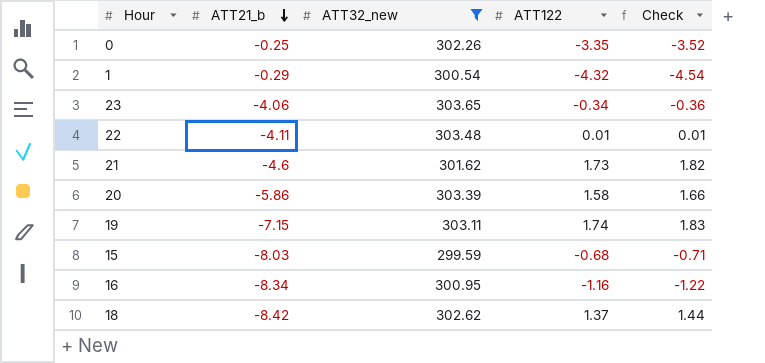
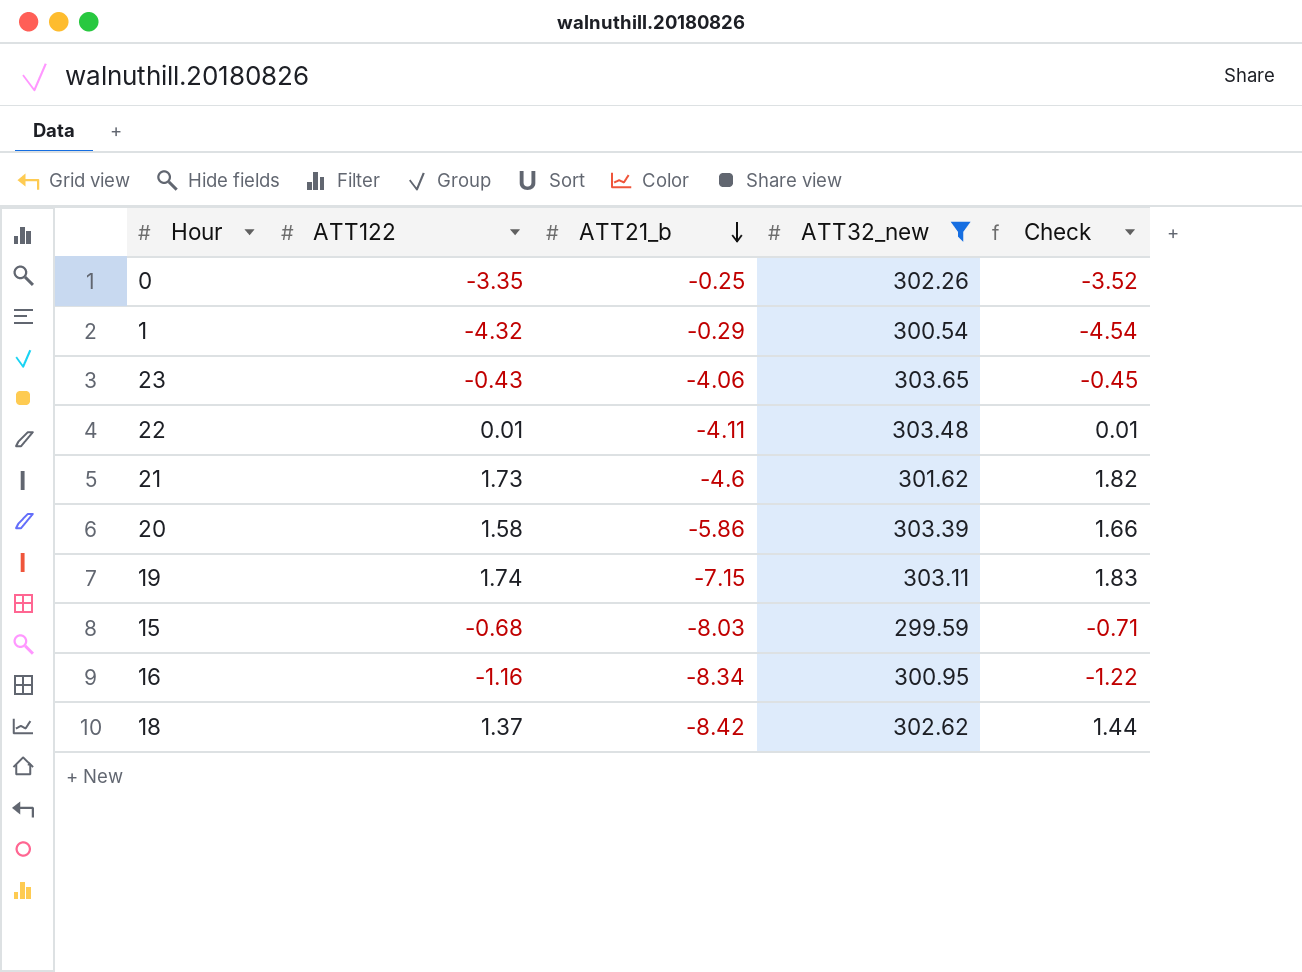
column ATT122 | position: 4 -> 2
23 | ATT122: -0.34 -> -0.43
23 | Check: -0.36 -> -0.45

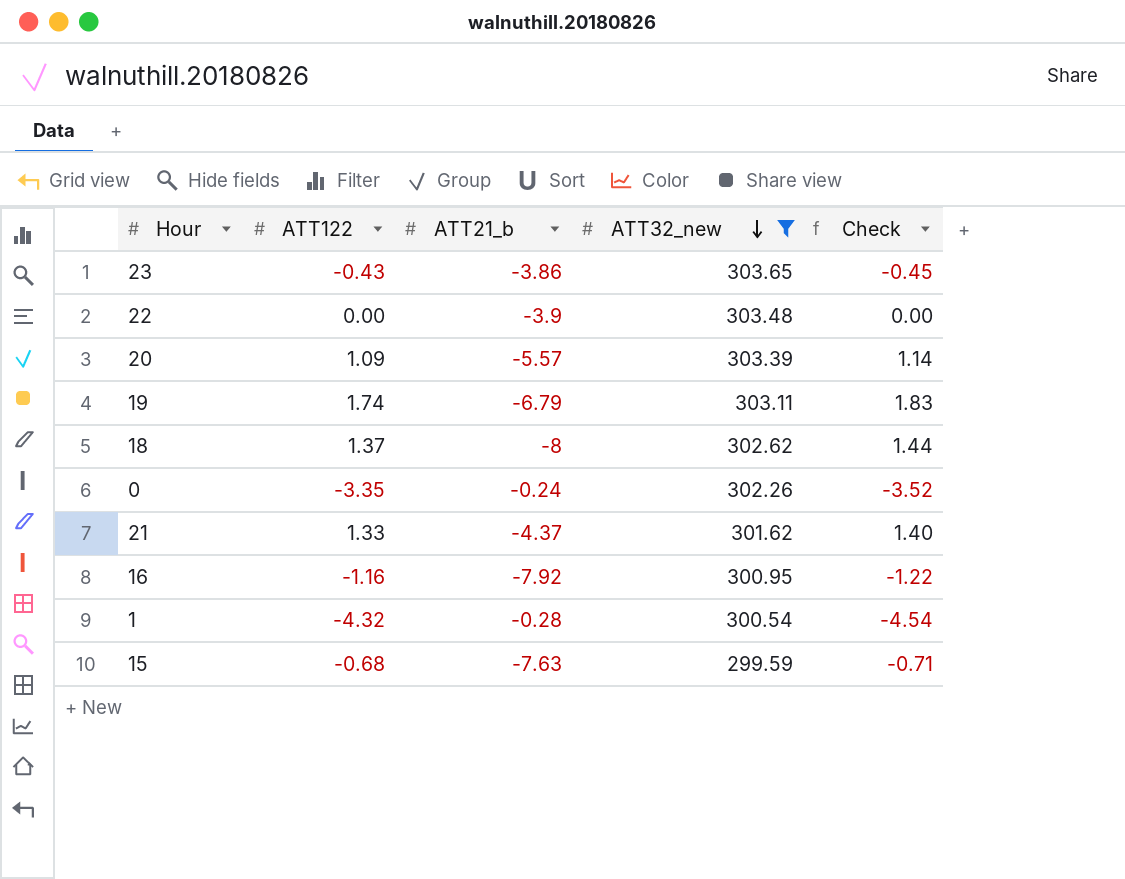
row order: ATT21_b descending -> ATT32_new descending
23 | ATT21_b: -4.06 -> -3.86
22 | ATT122: 0.01 -> 0.00
22 | ATT21_b: -4.11 -> -3.9
22 | Check: 0.01 -> 0.00
20 | ATT122: 1.58 -> 1.09
20 | ATT21_b: -5.86 -> -5.57
20 | Check: 1.66 -> 1.14
19 | ATT21_b: -7.15 -> -6.79
18 | ATT21_b: -8.42 -> -8
0 | ATT21_b: -0.25 -> -0.24
21 | ATT122: 1.73 -> 1.33
21 | ATT21_b: -4.6 -> -4.37
21 | Check: 1.82 -> 1.40
16 | ATT21_b: -8.34 -> -7.92
1 | ATT21_b: -0.29 -> -0.28
15 | ATT21_b: -8.03 -> -7.63

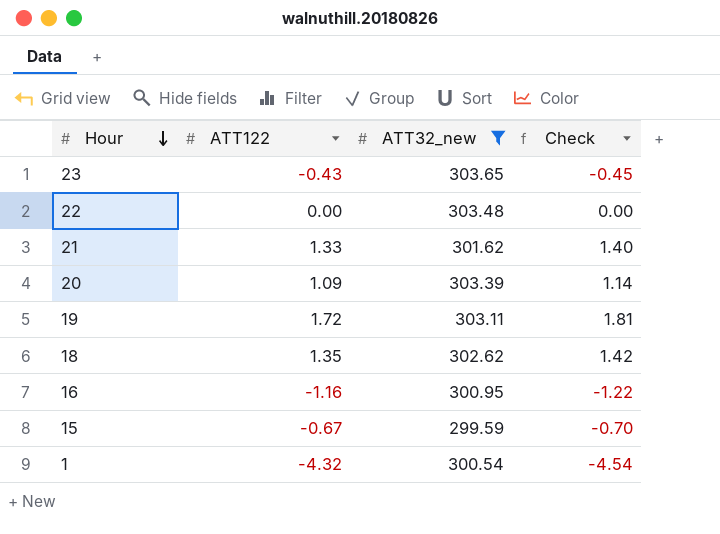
row order: ATT32_new descending -> Hour descending
column ATT21_b | position: 3 -> none
row 0: -3.35 | -0.24 | 302.26 | -3.52 -> none
19 | ATT122: 1.74 -> 1.72
19 | Check: 1.83 -> 1.81
18 | ATT122: 1.37 -> 1.35
18 | Check: 1.44 -> 1.42
15 | ATT122: -0.68 -> -0.67
15 | Check: -0.71 -> -0.70

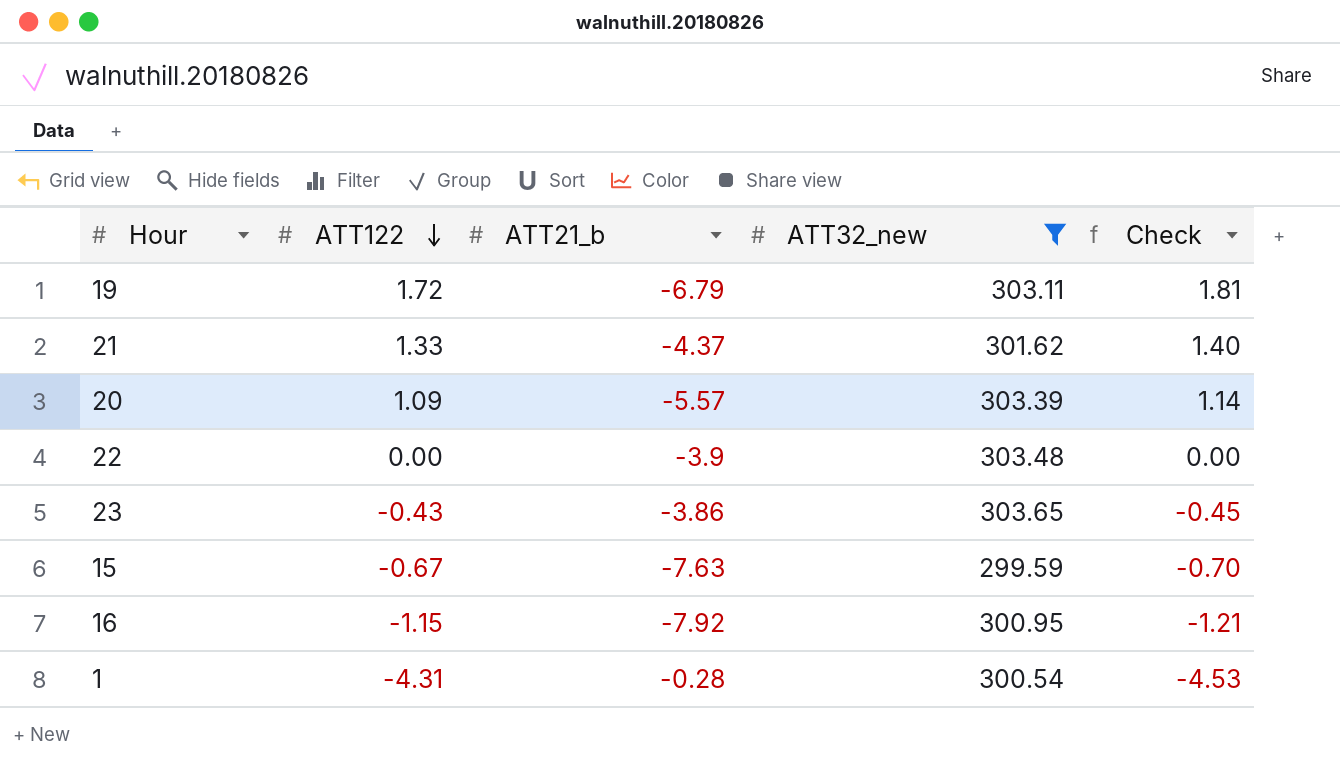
row order: Hour descending -> ATT122 descending
column ATT21_b | position: none -> 3
row 18: 1.35 | 302.62 | 1.42 -> none
16 | ATT122: -1.16 -> -1.15
16 | Check: -1.22 -> -1.21
1 | ATT122: -4.32 -> -4.31
1 | Check: -4.54 -> -4.53

